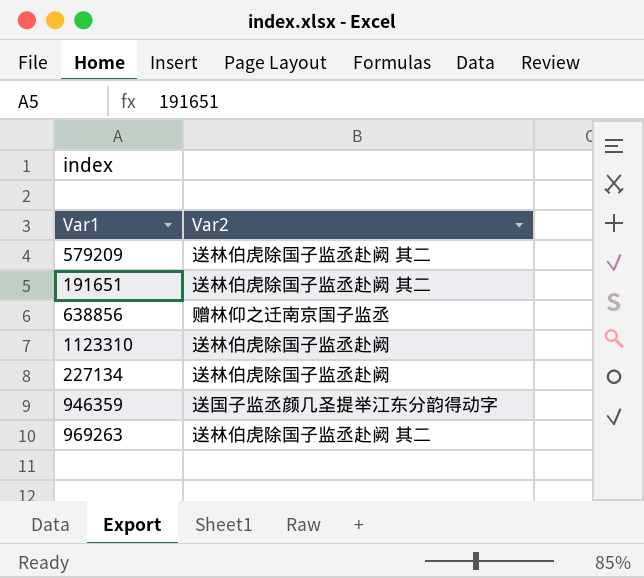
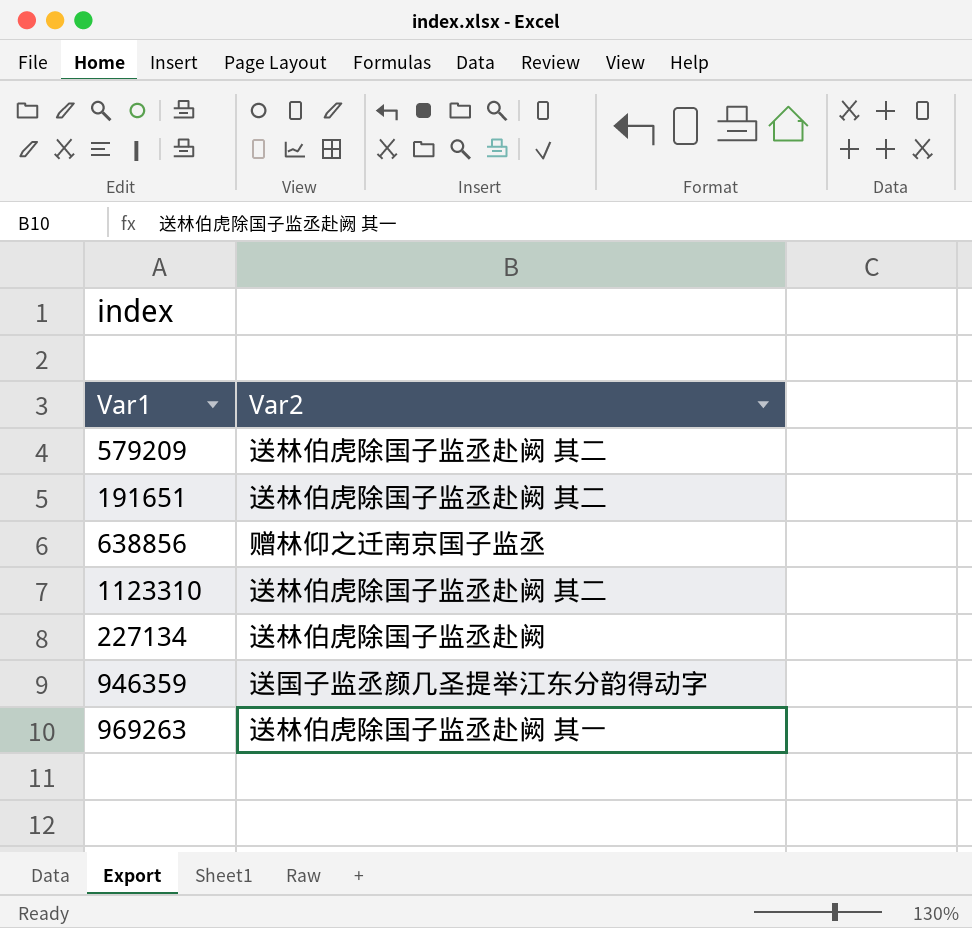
1123310 | Var2: 送林伯虎除国子监丞赴阙 -> 送林伯虎除国子监丞赴阙 其二
969263 | Var2: 送林伯虎除国子监丞赴阙 其二 -> 送林伯虎除国子监丞赴阙 其一

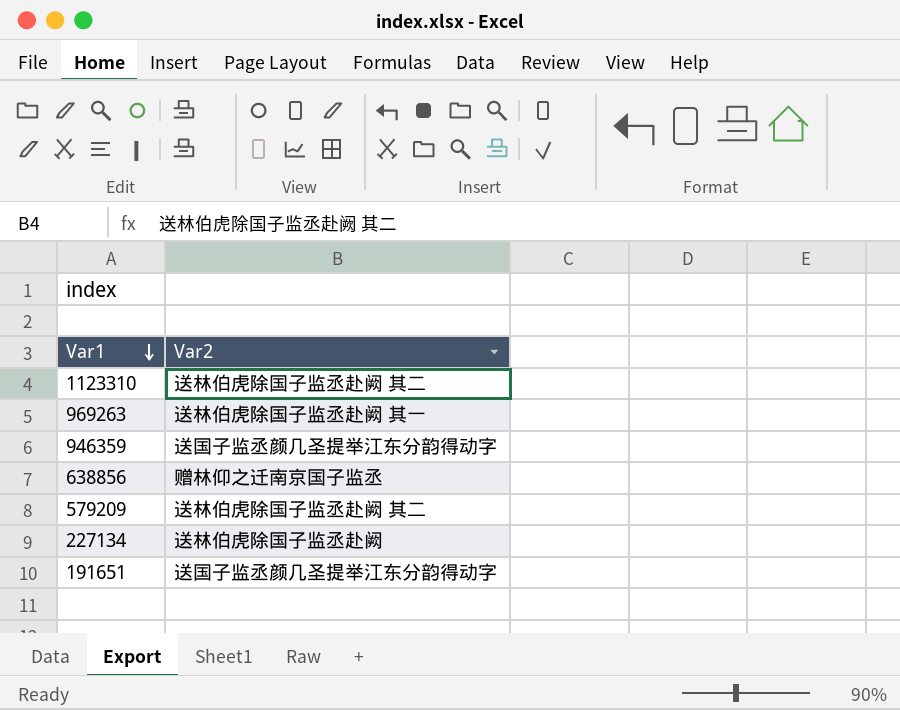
row order: none -> Var1 descending
191651 | Var2: 送林伯虎除国子监丞赴阙 其二 -> 送国子监丞颜几圣提举江东分韵得动字

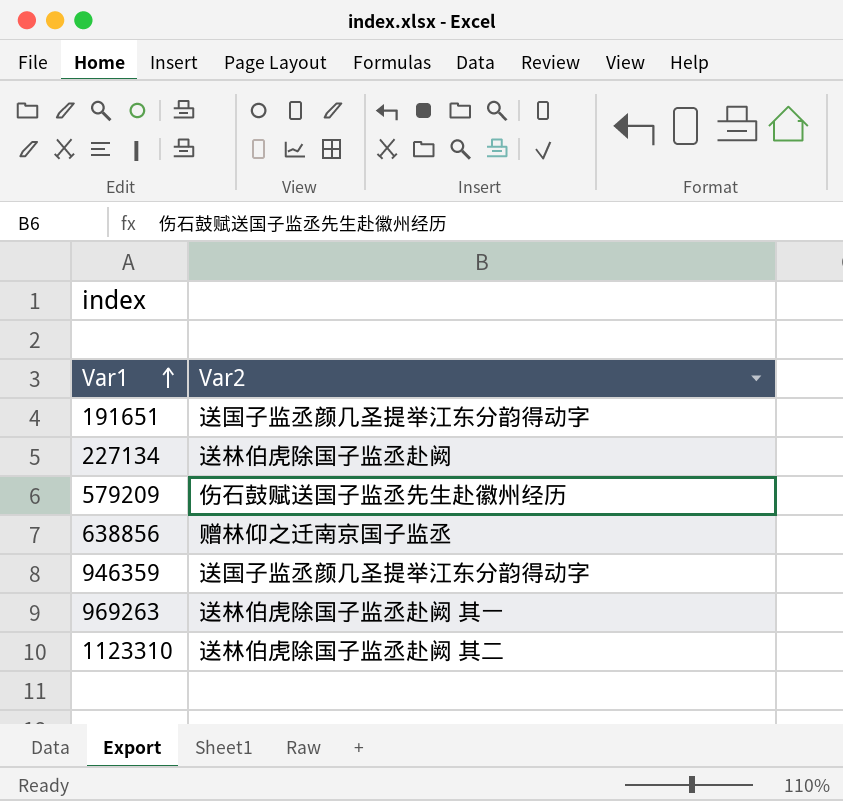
row order: Var1 descending -> Var1 ascending
579209 | Var2: 送林伯虎除国子监丞赴阙 其二 -> 伤石鼓赋送国子监丞先生赴徽州经历

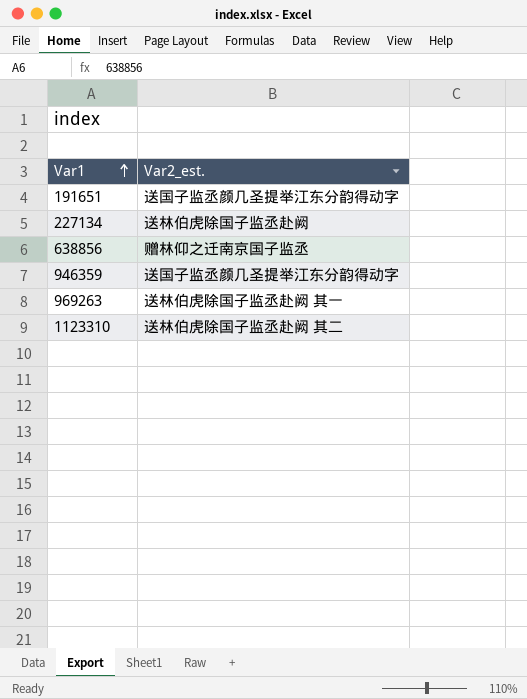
column name: Var2 -> Var2_est.
row 579209: 伤石鼓赋送国子监丞先生赴徽州经历 -> none

